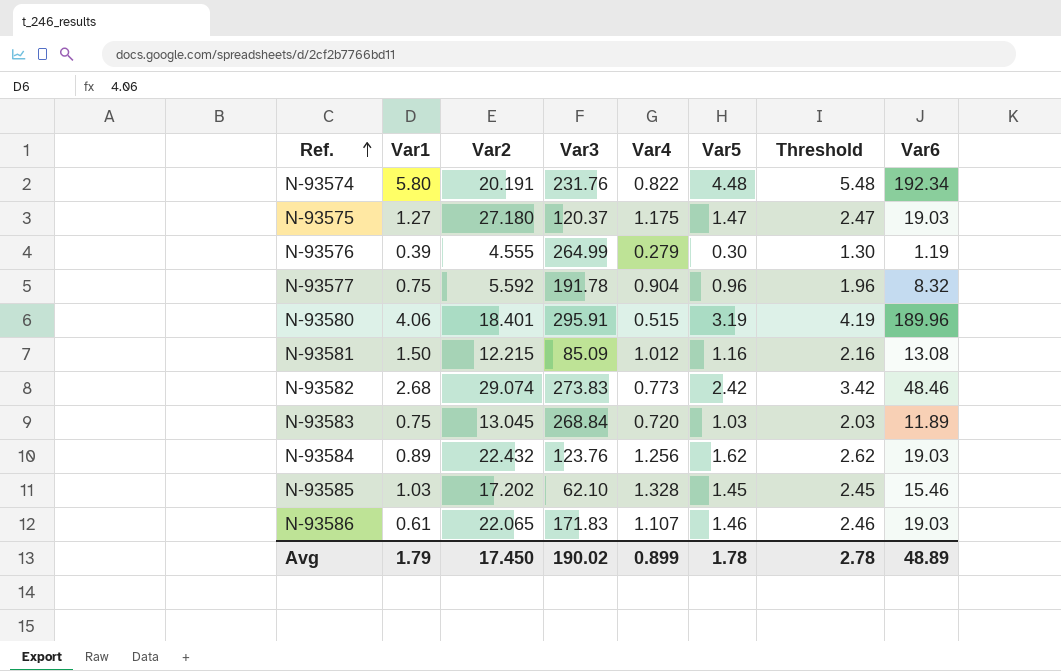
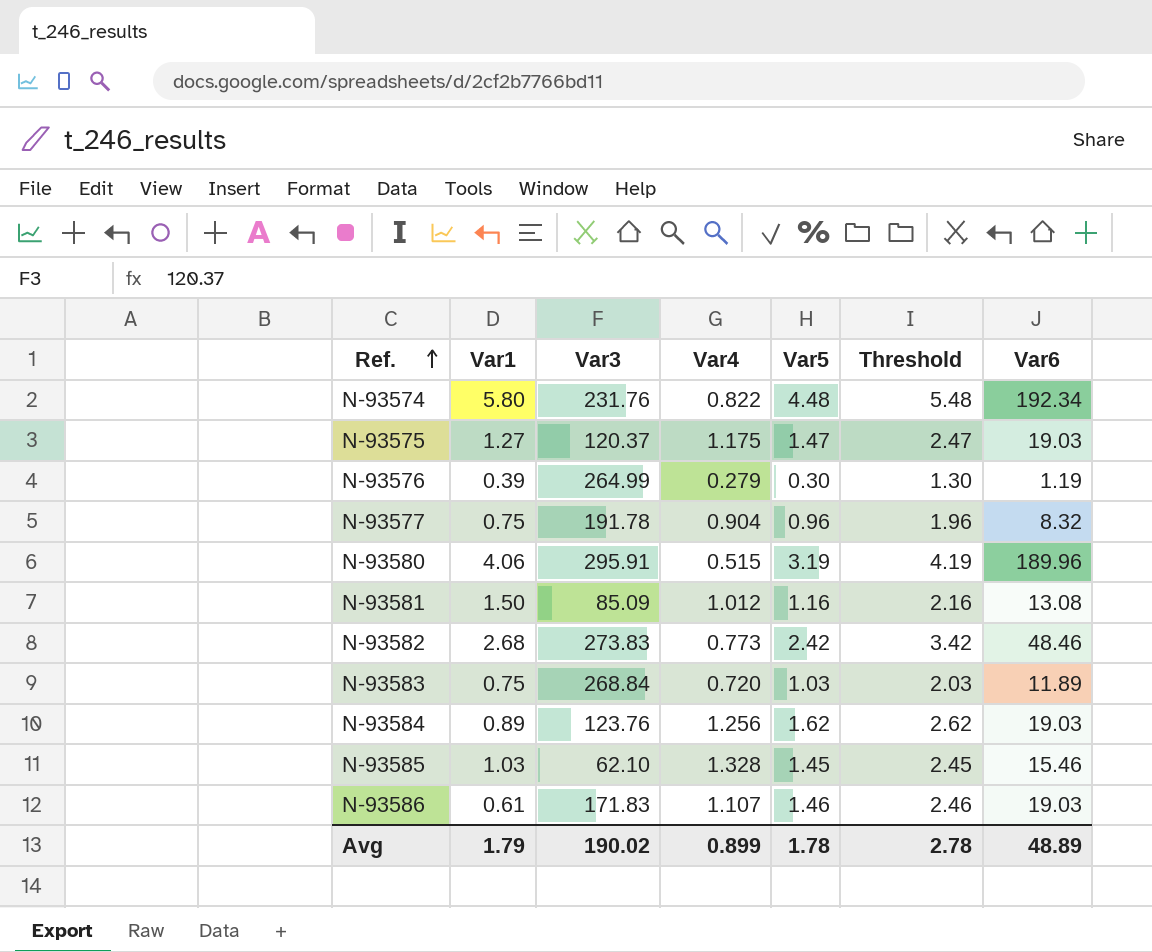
column Var2 | position: 3 -> none

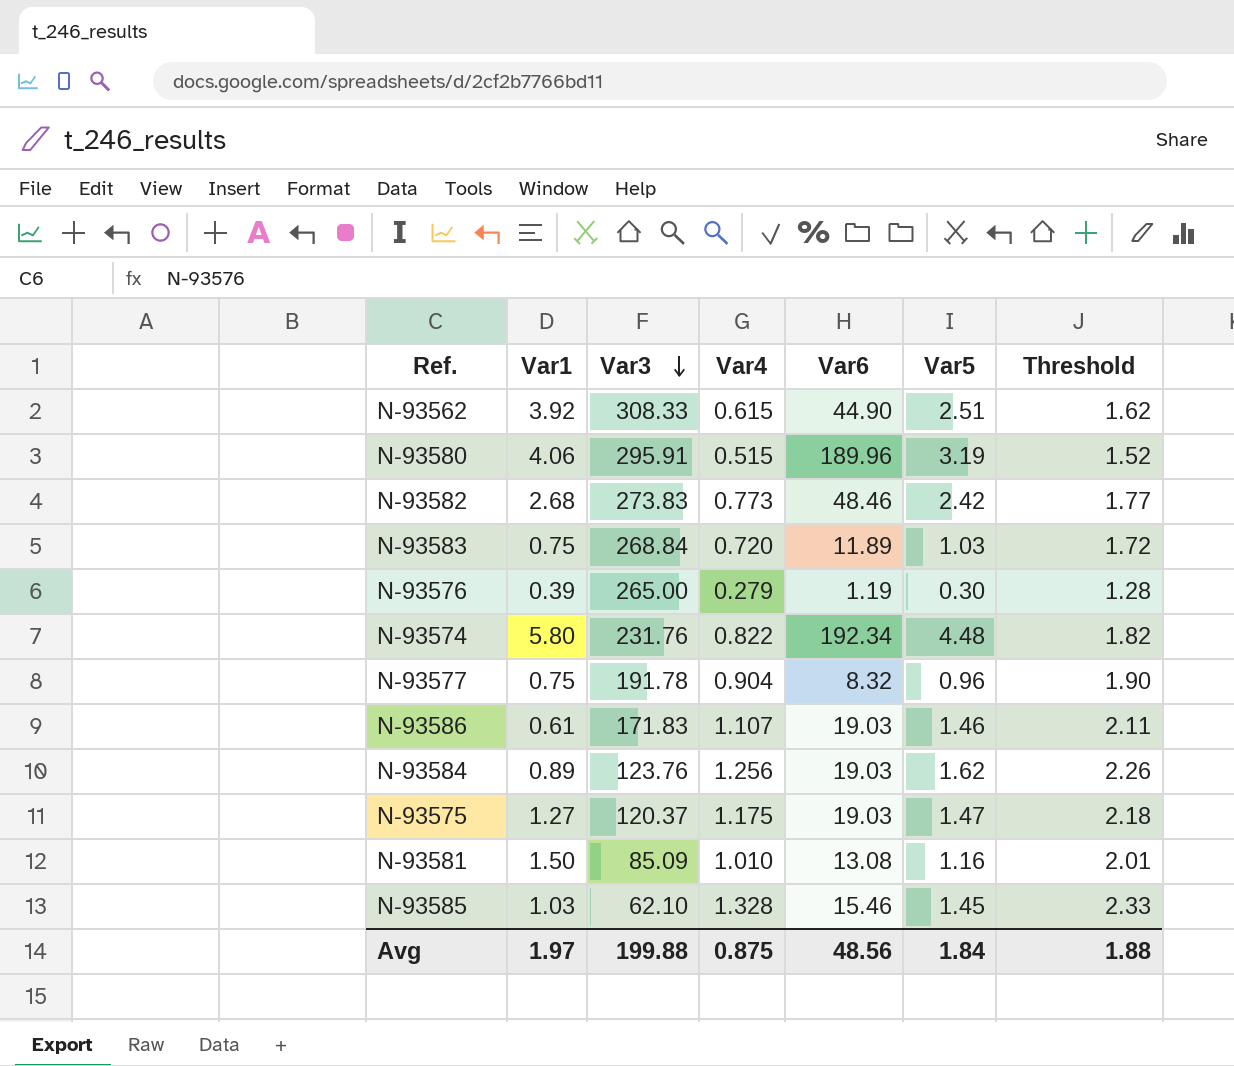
row order: Ref. ascending -> Var3 descending
column Var6 | position: 7 -> 5
column Threshold | formula: [Var5] + 1 -> [Var4] + 1
row N-93562: none -> 3.92 | 308.33 | 0.615 | 44.90 | 2.51 | 1.62
N-93576 | Var3: 264.99 -> 265.00
N-93581 | Var4: 1.012 -> 1.010
Avg | Var1: 1.79 -> 1.97
Avg | Var3: 190.02 -> 199.88
Avg | Var4: 0.899 -> 0.875
Avg | Var6: 48.89 -> 48.56
Avg | Var5: 1.78 -> 1.84
Avg | Threshold: 2.78 -> 1.88

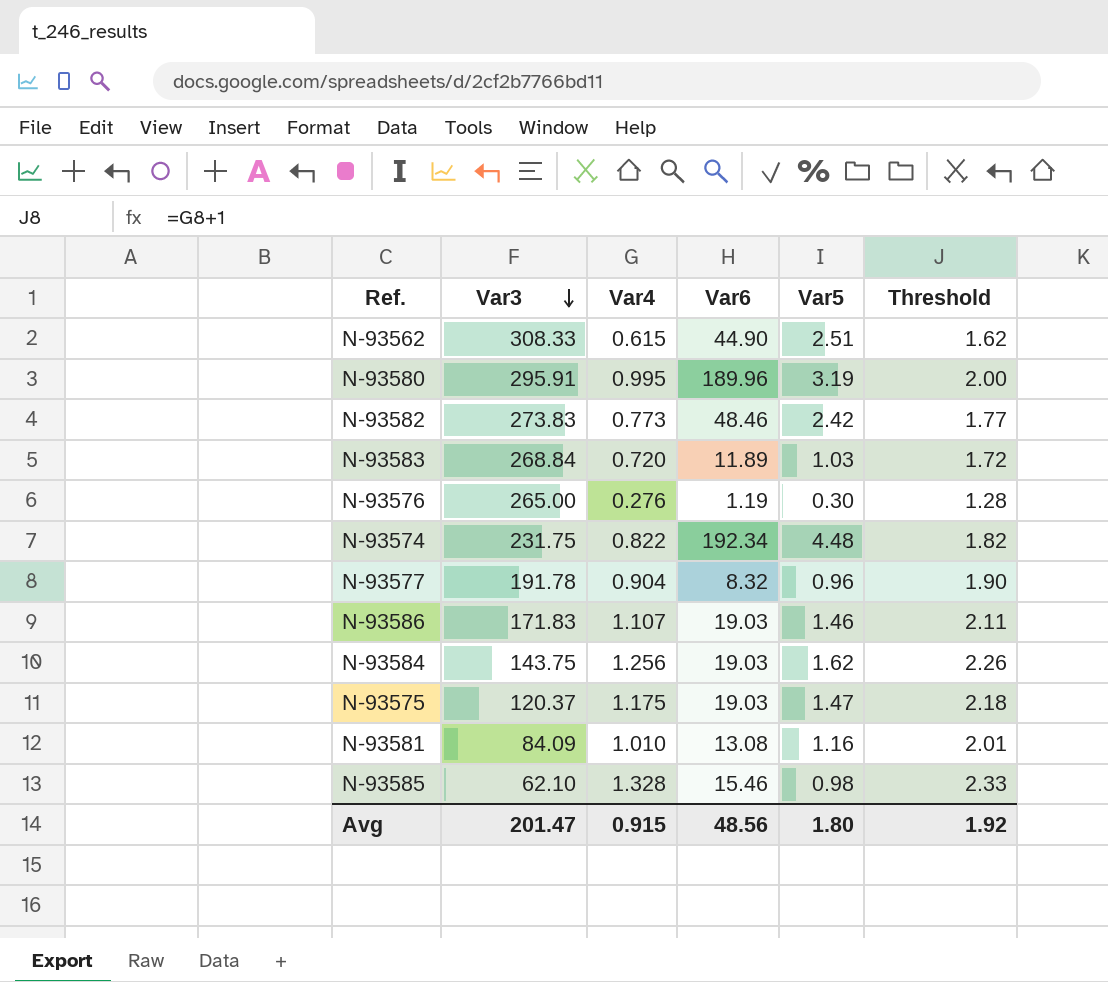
column Var1 | position: 2 -> none
N-93580 | Var4: 0.515 -> 0.995
N-93580 | Threshold: 1.52 -> 2.00
N-93576 | Var4: 0.279 -> 0.276
N-93574 | Var3: 231.76 -> 231.75
N-93584 | Var3: 123.76 -> 143.75
N-93581 | Var3: 85.09 -> 84.09
N-93585 | Var5: 1.45 -> 0.98
Avg | Var3: 199.88 -> 201.47
Avg | Var4: 0.875 -> 0.915
Avg | Var5: 1.84 -> 1.80
Avg | Threshold: 1.88 -> 1.92

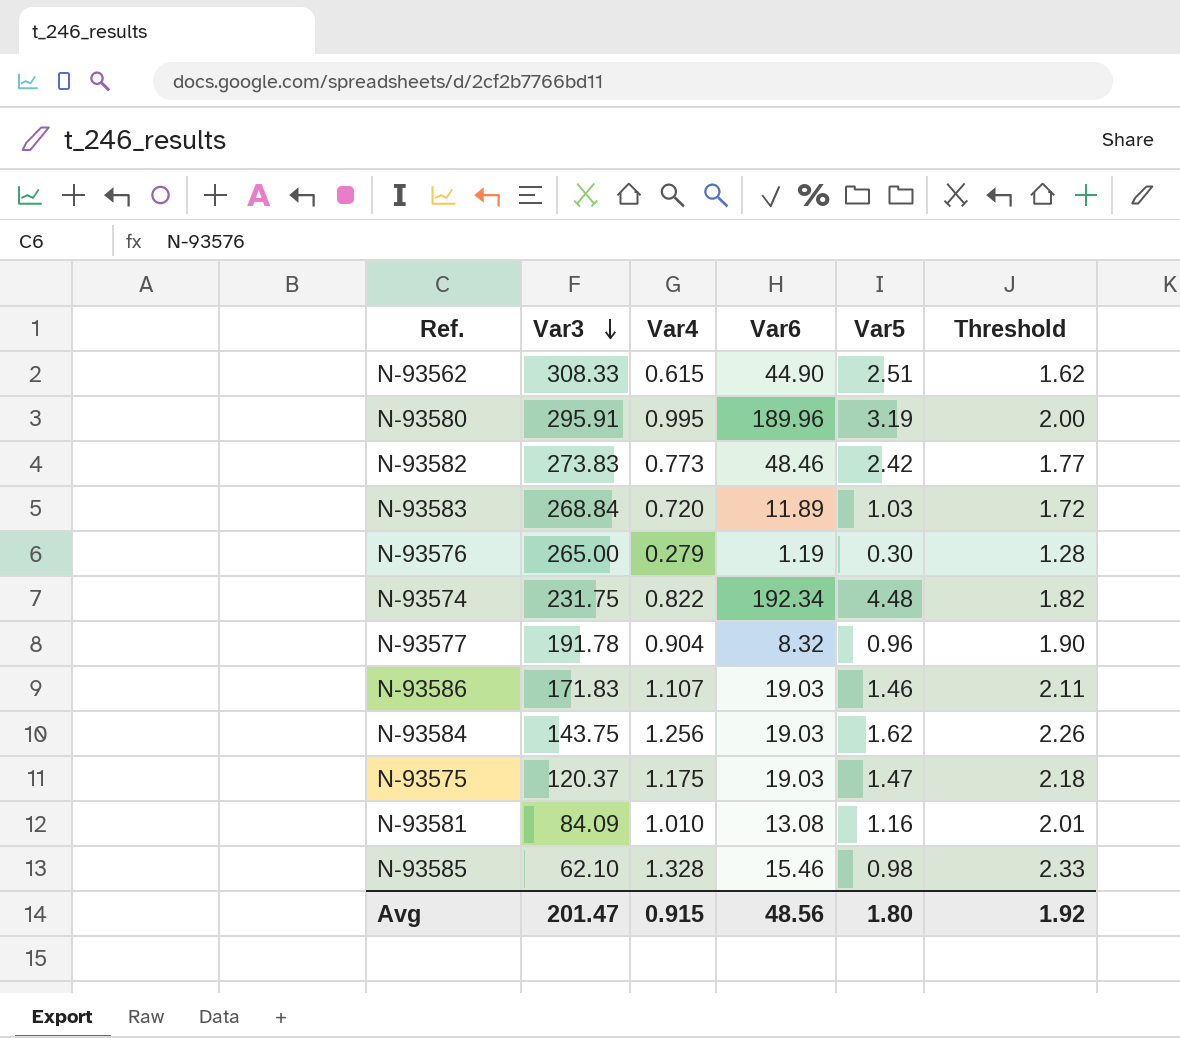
N-93576 | Var4: 0.276 -> 0.279

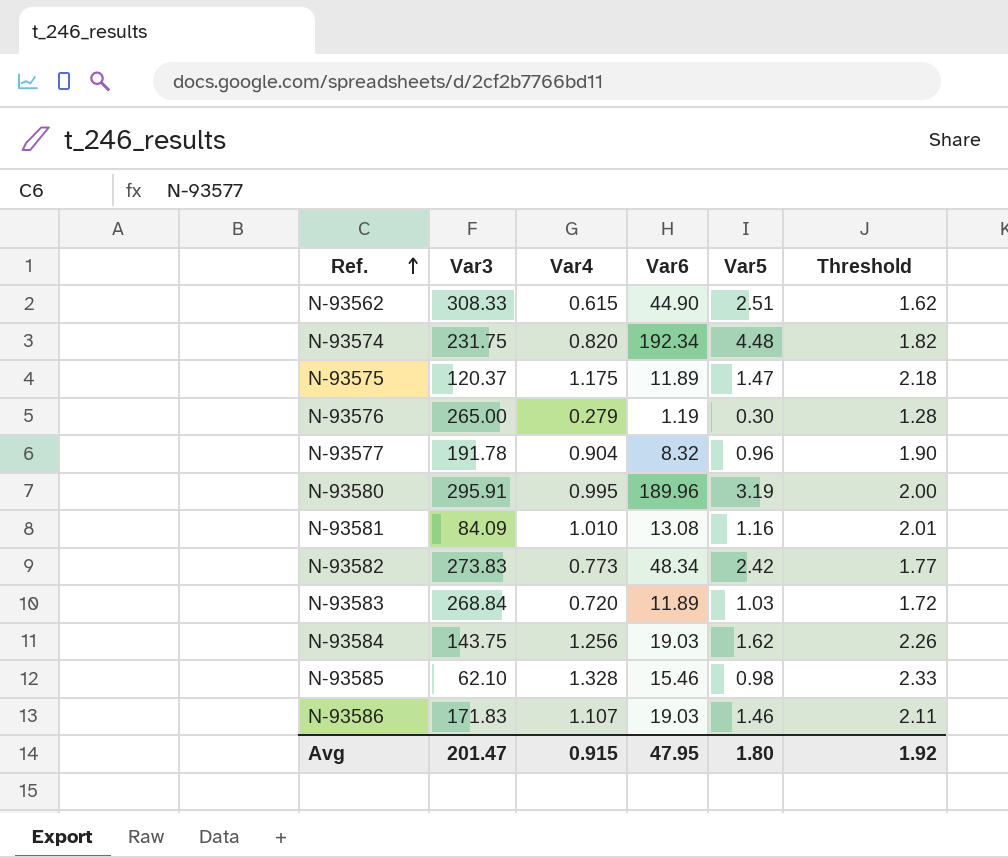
row order: Var3 descending -> Ref. ascending
N-93574 | Var4: 0.822 -> 0.820
N-93575 | Var6: 19.03 -> 11.89
N-93582 | Var6: 48.46 -> 48.34
Avg | Var6: 48.56 -> 47.95

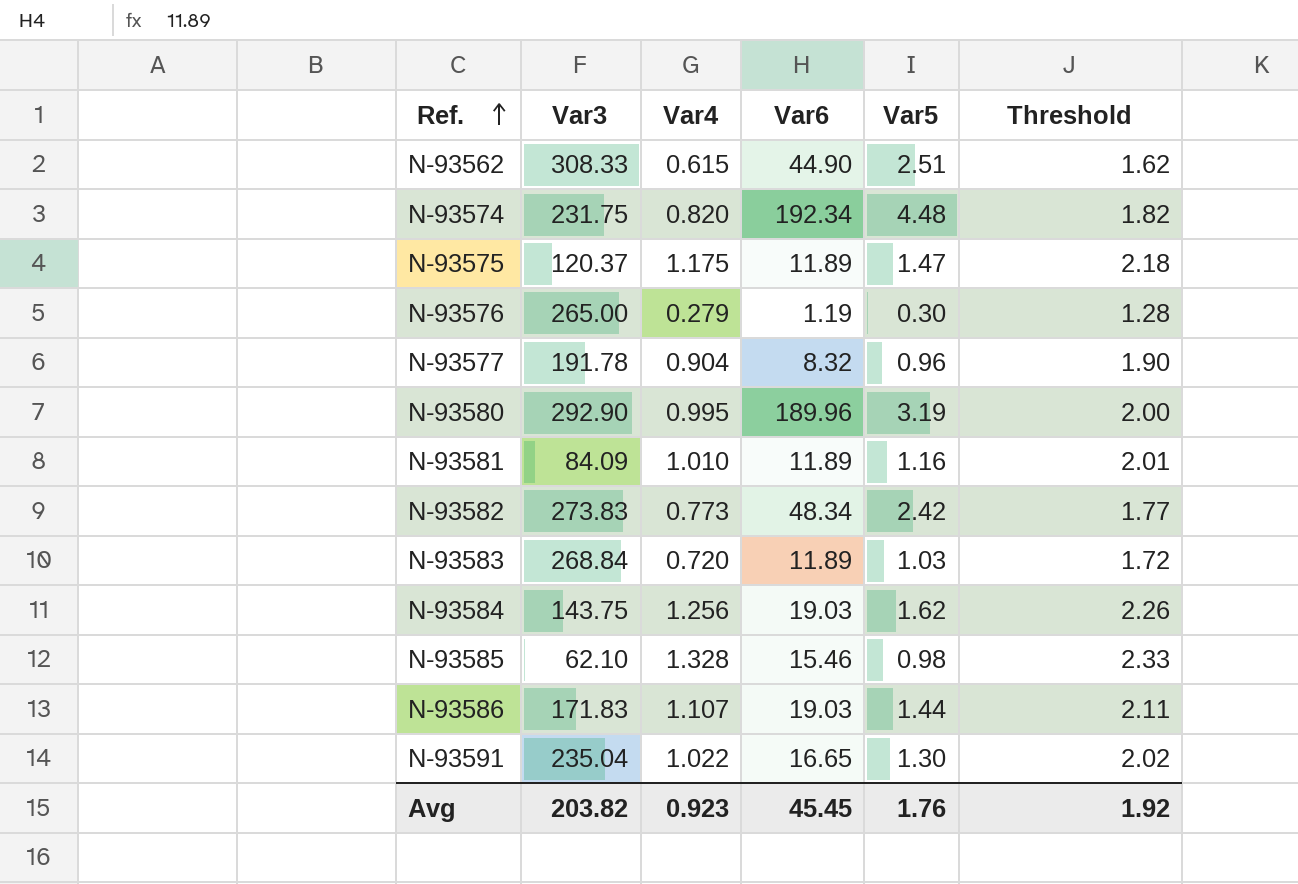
N-93580 | Var3: 295.91 -> 292.90
N-93581 | Var6: 13.08 -> 11.89
N-93586 | Var5: 1.46 -> 1.44
row N-93591: none -> 235.04 | 1.022 | 16.65 | 1.30 | 2.02
Avg | Var3: 201.47 -> 203.82
Avg | Var4: 0.915 -> 0.923
Avg | Var6: 47.95 -> 45.45
Avg | Var5: 1.80 -> 1.76

